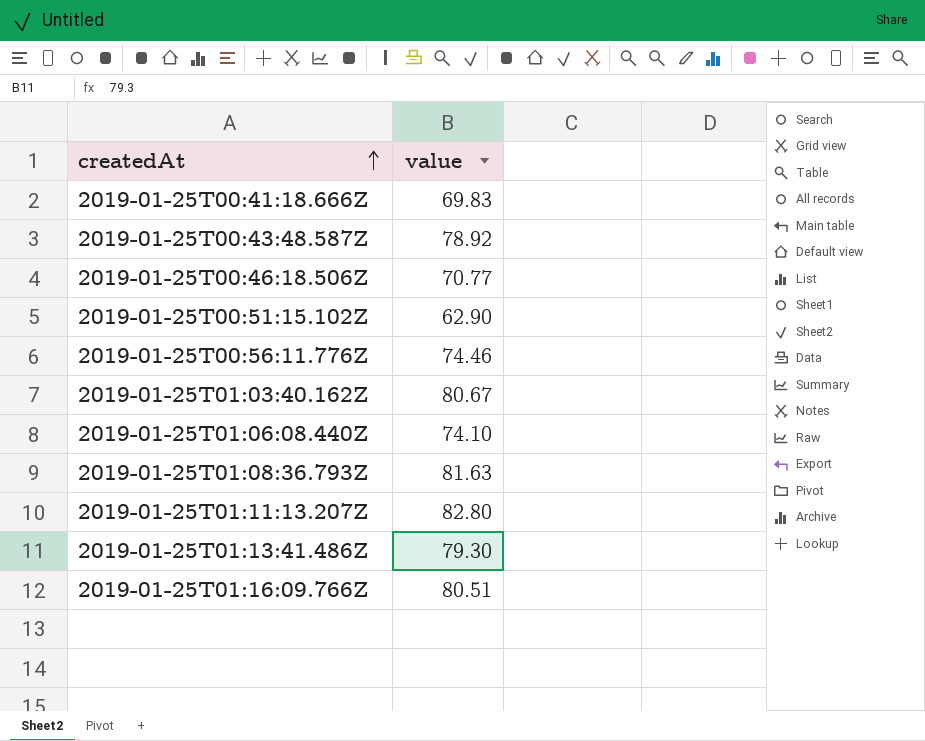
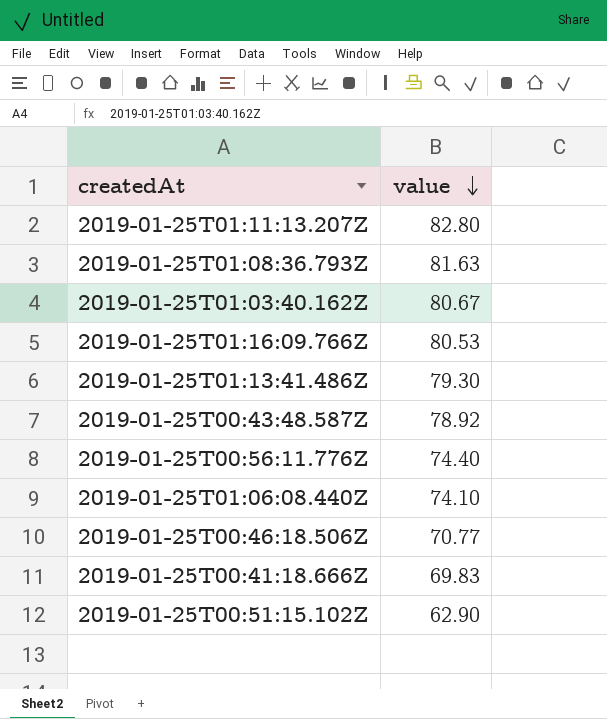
row order: createdAt ascending -> value descending
2019-01-25T01:16:09.766Z | value: 80.51 -> 80.53
2019-01-25T00:56:11.776Z | value: 74.46 -> 74.40

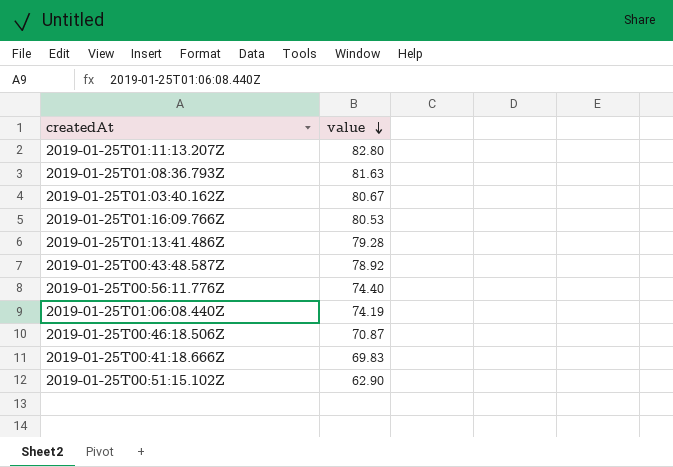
2019-01-25T01:13:41.486Z | value: 79.30 -> 79.28
2019-01-25T01:06:08.440Z | value: 74.10 -> 74.19
2019-01-25T00:46:18.506Z | value: 70.77 -> 70.87

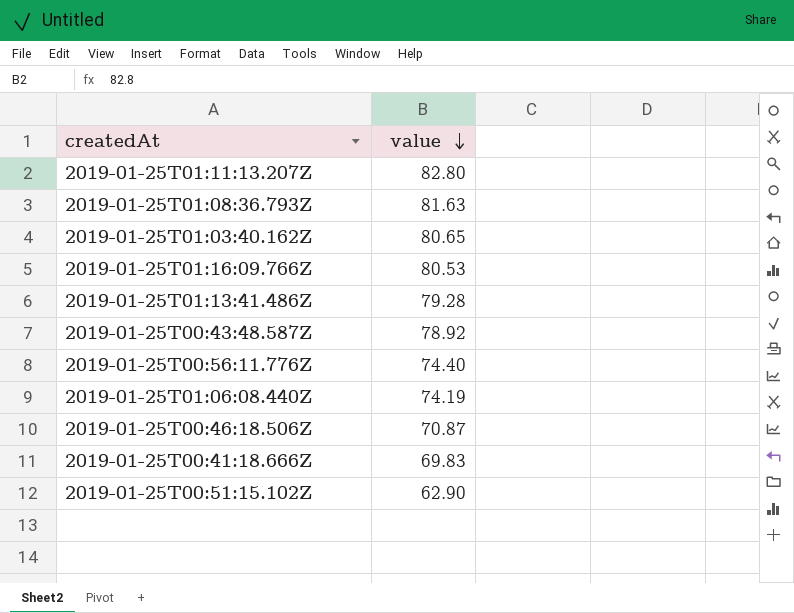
2019-01-25T01:03:40.162Z | value: 80.67 -> 80.65

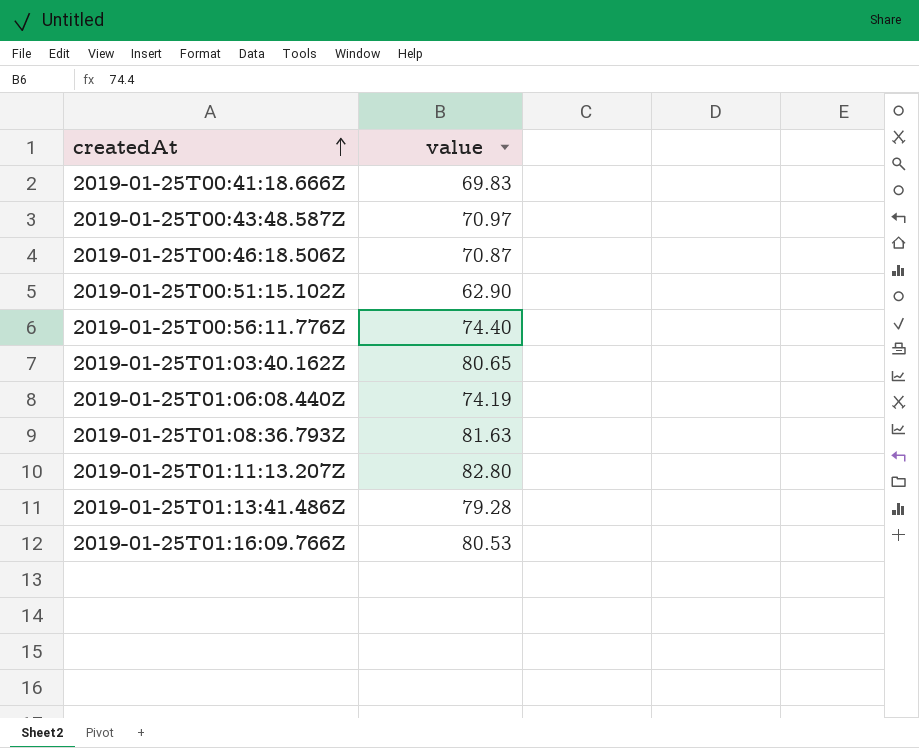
row order: value descending -> createdAt ascending
2019-01-25T00:43:48.587Z | value: 78.92 -> 70.97

